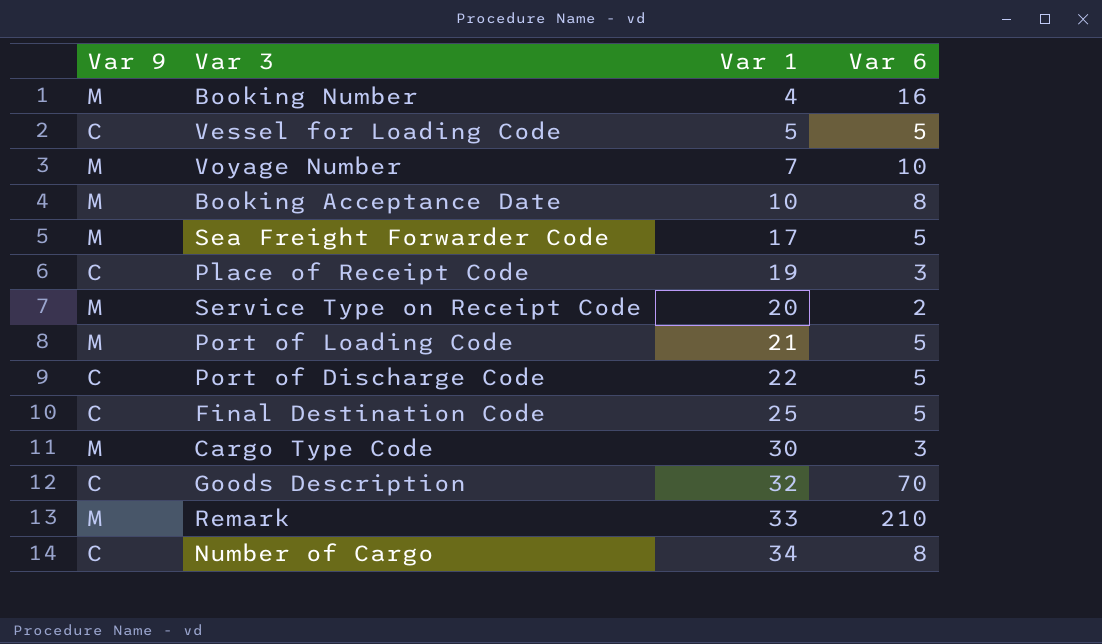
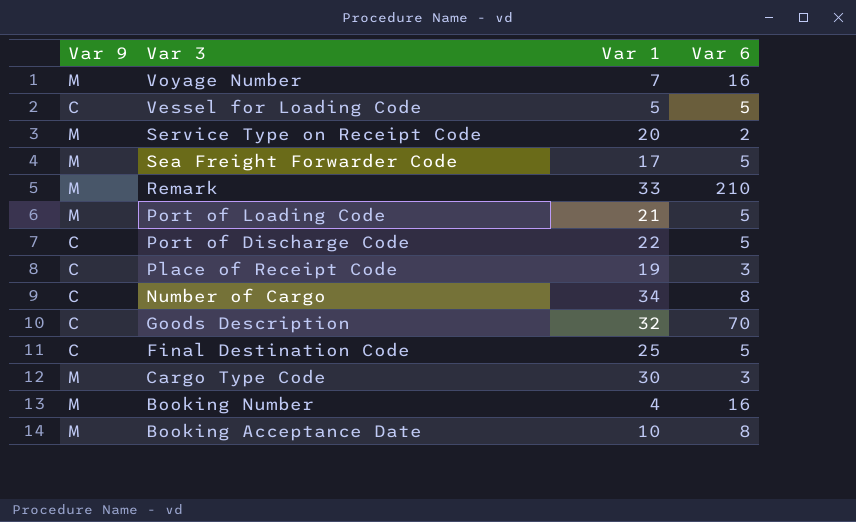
row order: Var 1 ascending -> Var 3 descending
Voyage Number | Var 6: 10 -> 16

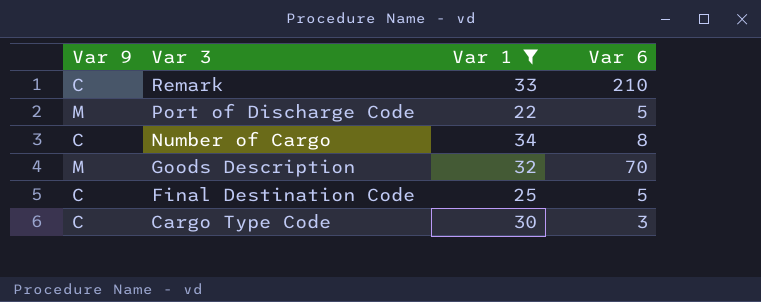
filter: none -> Var 1 >= 22
Remark | Var 9: M -> C
Port of Discharge Code | Var 9: C -> M
Goods Description | Var 9: C -> M
Cargo Type Code | Var 9: M -> C

